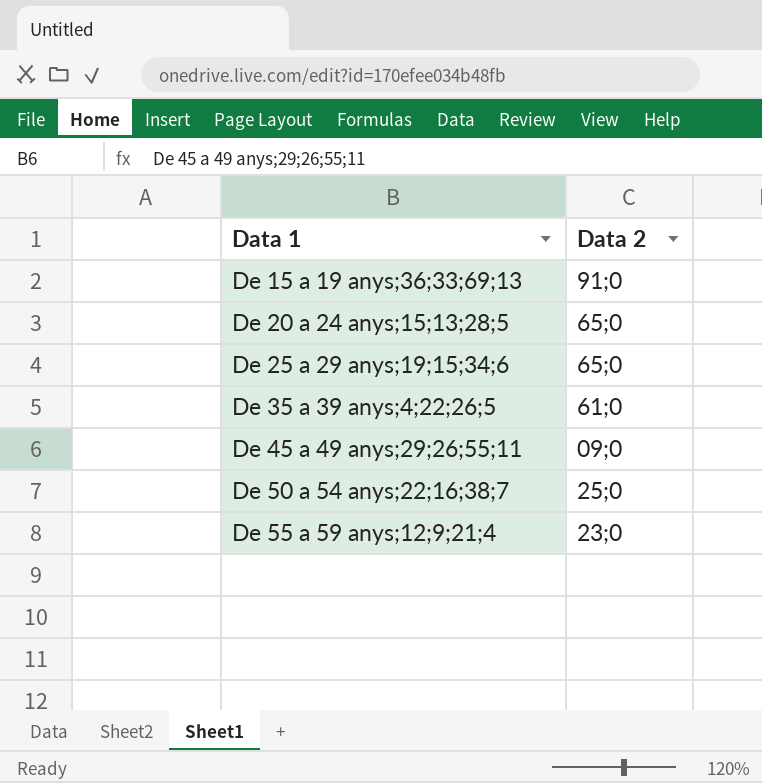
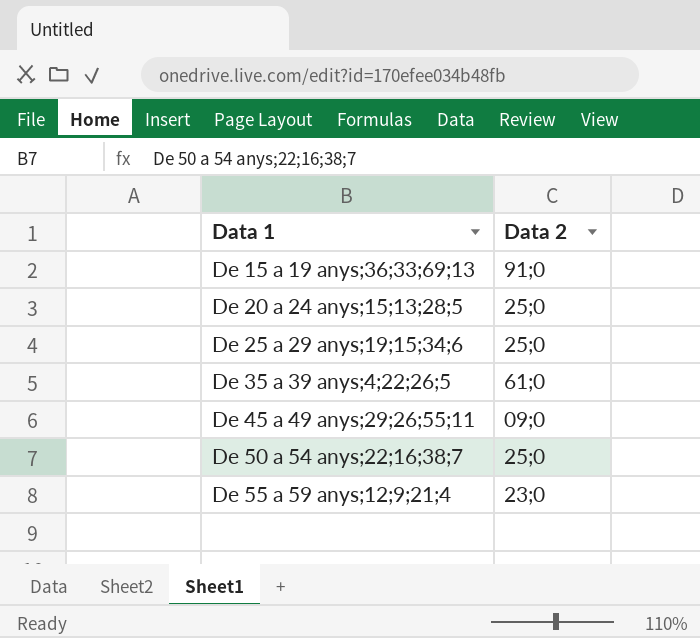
De 20 a 24 anys;15;13;28;5 | Data 2: 65;0 -> 25;0
De 25 a 29 anys;19;15;34;6 | Data 2: 65;0 -> 25;0

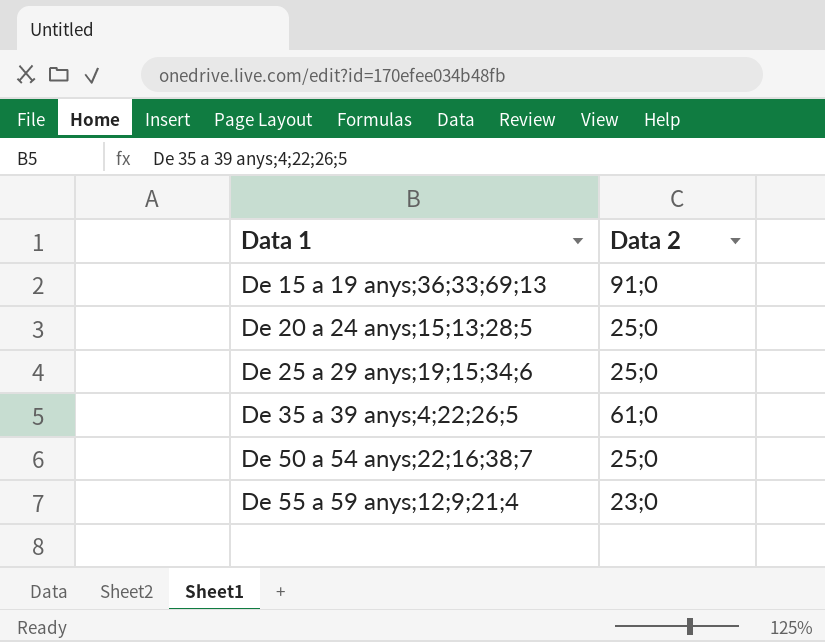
row De 45 a 49 anys;29;26;55;11: 09;0 -> none

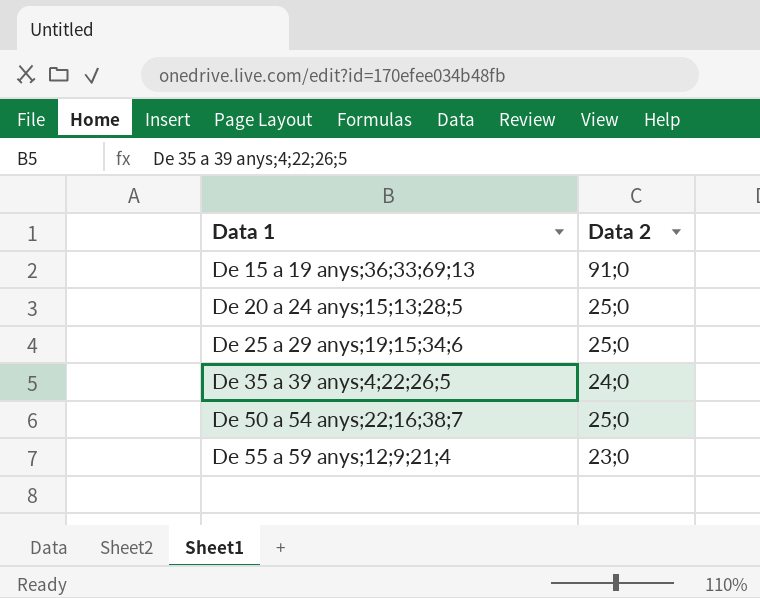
De 35 a 39 anys;4;22;26;5 | Data 2: 61;0 -> 24;0

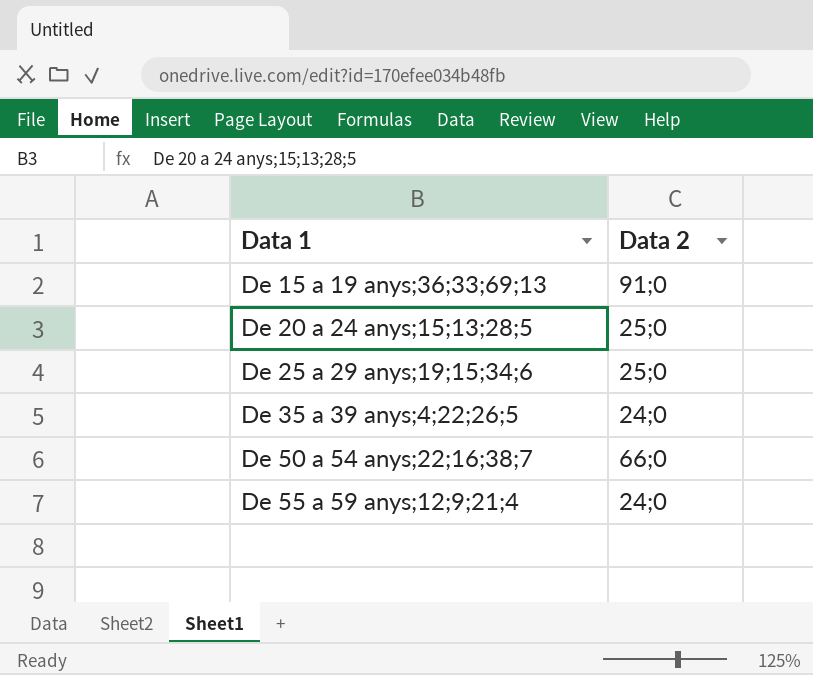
De 50 a 54 anys;22;16;38;7 | Data 2: 25;0 -> 66;0
De 55 a 59 anys;12;9;21;4 | Data 2: 23;0 -> 24;0

